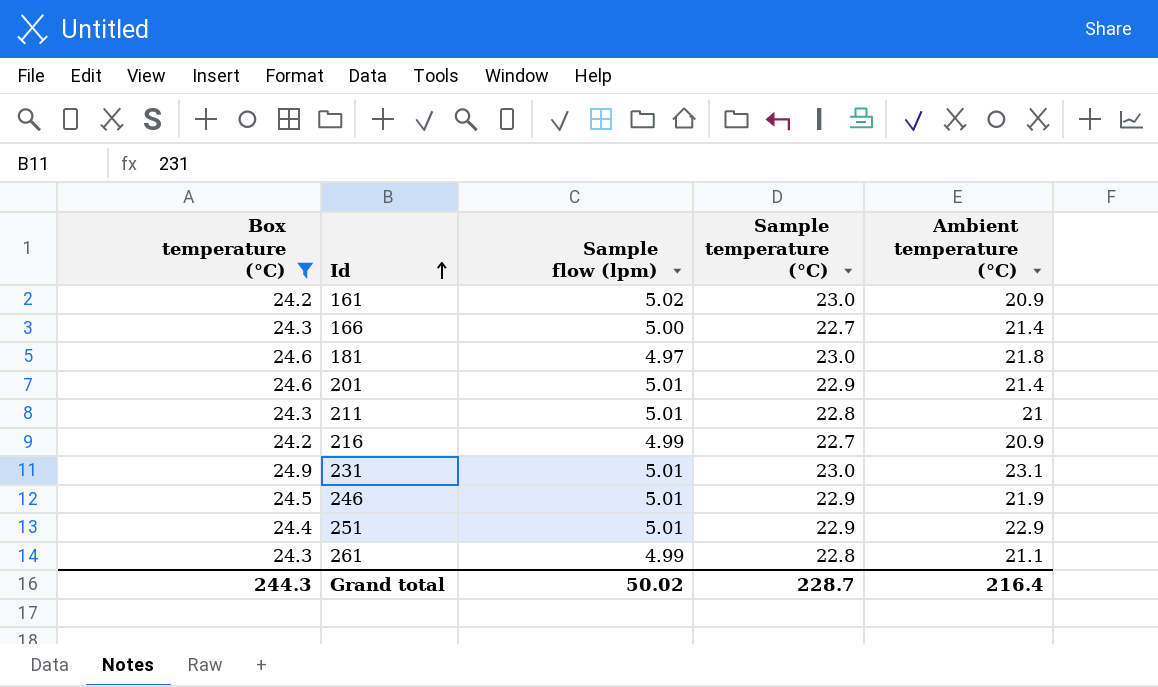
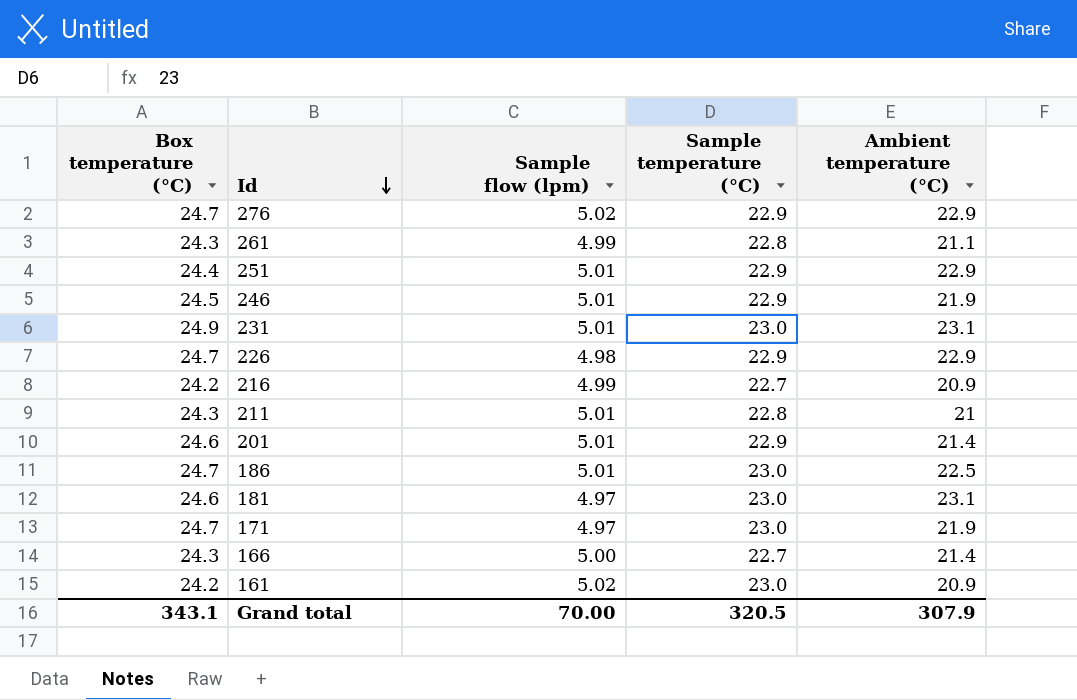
filter: Box temperature (°C) != 24.7 -> none
row order: Id ascending -> Id descending
181 | Ambient temperature (°C): 21.8 -> 23.1
Grand total | Box temperature (°C): 244.3 -> 343.1
Grand total | Sample flow (lpm): 50.02 -> 70.00
Grand total | Sample temperature (°C): 228.7 -> 320.5
Grand total | Ambient temperature (°C): 216.4 -> 307.9

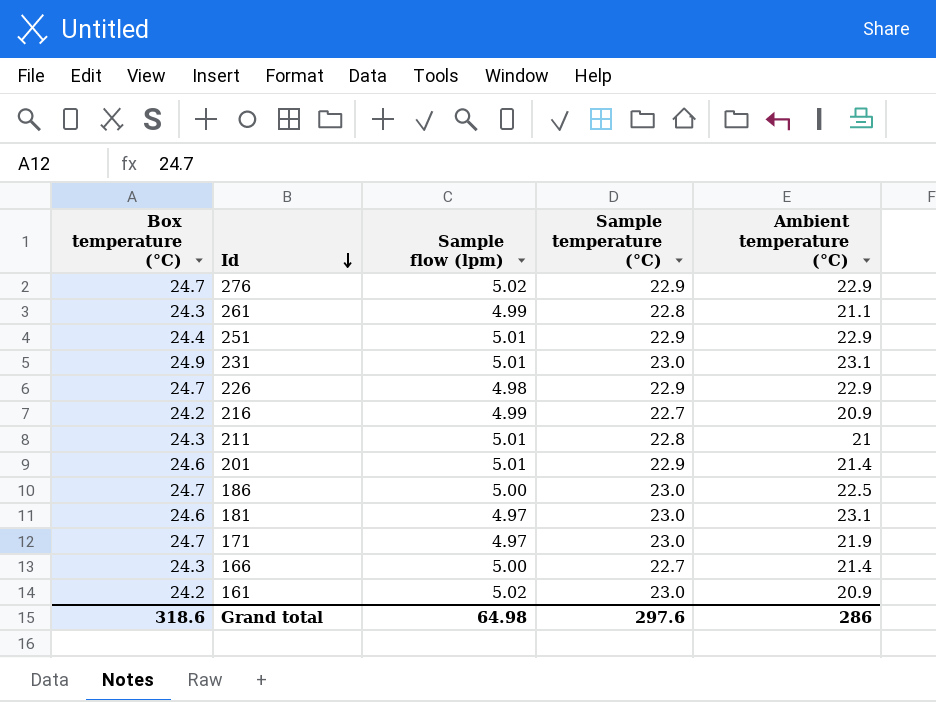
row 246: 24.5 | 5.01 | 22.9 | 21.9 -> none
186 | Sample flow (lpm): 5.01 -> 5.00
Grand total | Box temperature (°C): 343.1 -> 318.6
Grand total | Sample flow (lpm): 70.00 -> 64.98
Grand total | Sample temperature (°C): 320.5 -> 297.6
Grand total | Ambient temperature (°C): 307.9 -> 286

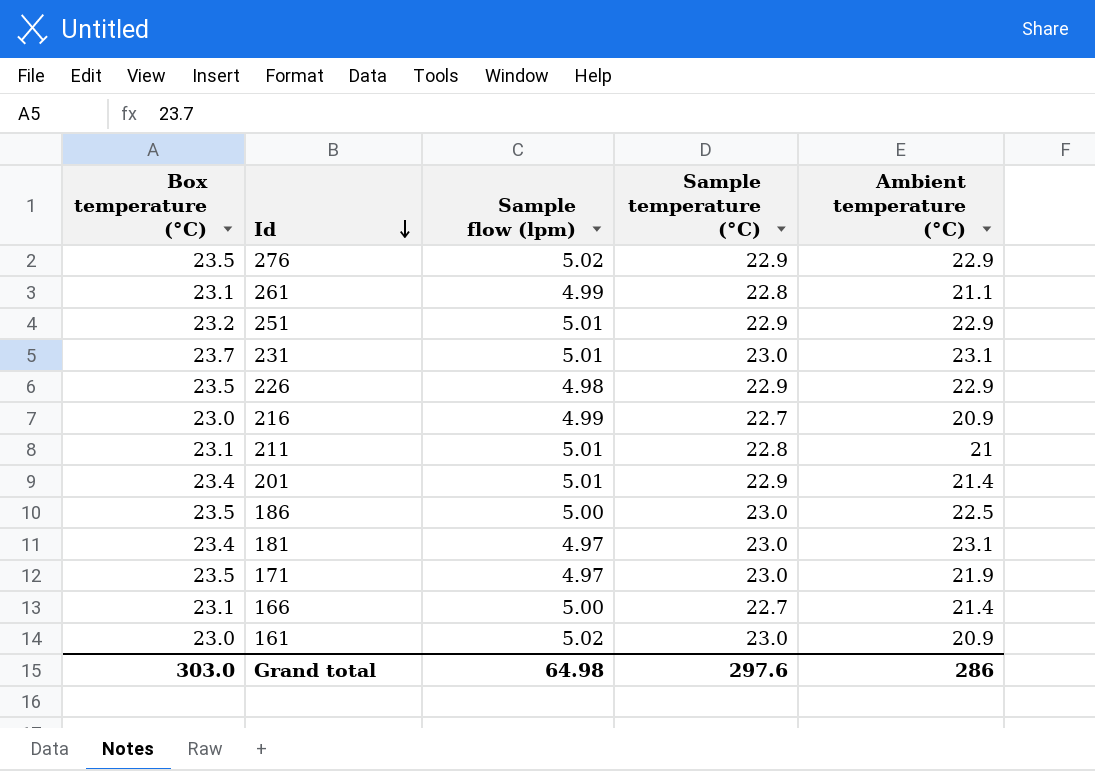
276 | Box temperature (°C): 24.7 -> 23.5
261 | Box temperature (°C): 24.3 -> 23.1
251 | Box temperature (°C): 24.4 -> 23.2
231 | Box temperature (°C): 24.9 -> 23.7
226 | Box temperature (°C): 24.7 -> 23.5
216 | Box temperature (°C): 24.2 -> 23.0
211 | Box temperature (°C): 24.3 -> 23.1
201 | Box temperature (°C): 24.6 -> 23.4
186 | Box temperature (°C): 24.7 -> 23.5
181 | Box temperature (°C): 24.6 -> 23.4
171 | Box temperature (°C): 24.7 -> 23.5
166 | Box temperature (°C): 24.3 -> 23.1
161 | Box temperature (°C): 24.2 -> 23.0
Grand total | Box temperature (°C): 318.6 -> 303.0

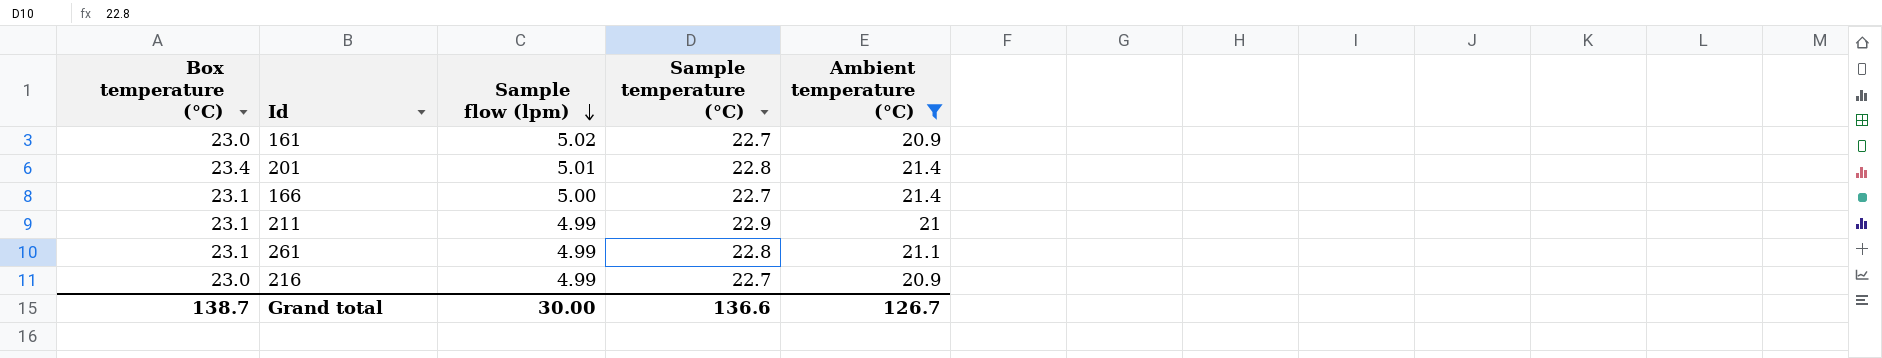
filter: none -> Ambient temperature (°C) <= 21.4
row order: Id descending -> Sample flow (lpm) descending
161 | Sample temperature (°C): 23.0 -> 22.7
201 | Sample temperature (°C): 22.9 -> 22.8
211 | Sample flow (lpm): 5.01 -> 4.99
211 | Sample temperature (°C): 22.8 -> 22.9
Grand total | Box temperature (°C): 303.0 -> 138.7
Grand total | Sample flow (lpm): 64.98 -> 30.00
Grand total | Sample temperature (°C): 297.6 -> 136.6
Grand total | Ambient temperature (°C): 286 -> 126.7

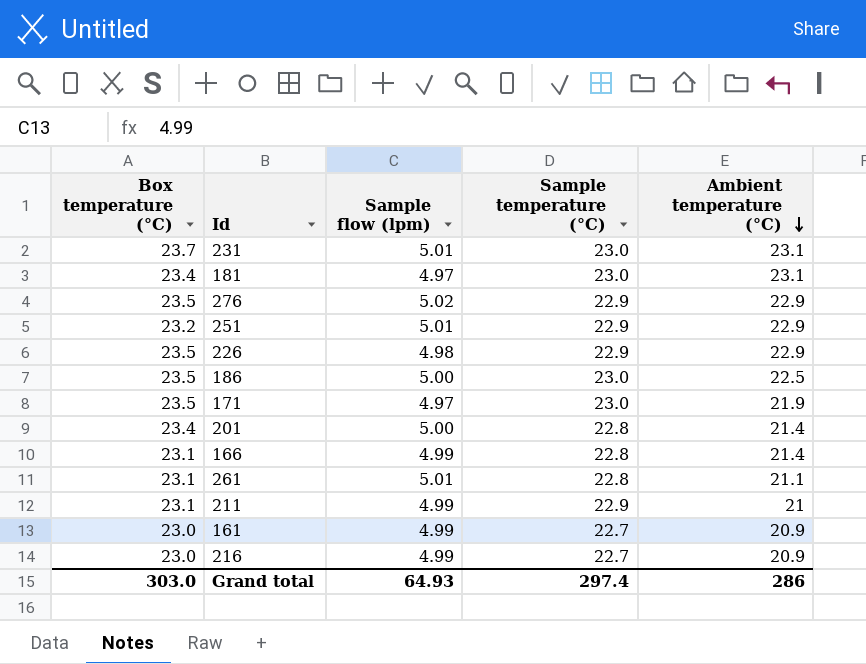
filter: Ambient temperature (°C) <= 21.4 -> none
row order: Sample flow (lpm) descending -> Ambient temperature (°C) descending
201 | Sample flow (lpm): 5.01 -> 5.00
166 | Sample flow (lpm): 5.00 -> 4.99
166 | Sample temperature (°C): 22.7 -> 22.8
261 | Sample flow (lpm): 4.99 -> 5.01
161 | Sample flow (lpm): 5.02 -> 4.99
Grand total | Box temperature (°C): 138.7 -> 303.0
Grand total | Sample flow (lpm): 30.00 -> 64.93
Grand total | Sample temperature (°C): 136.6 -> 297.4
Grand total | Ambient temperature (°C): 126.7 -> 286

